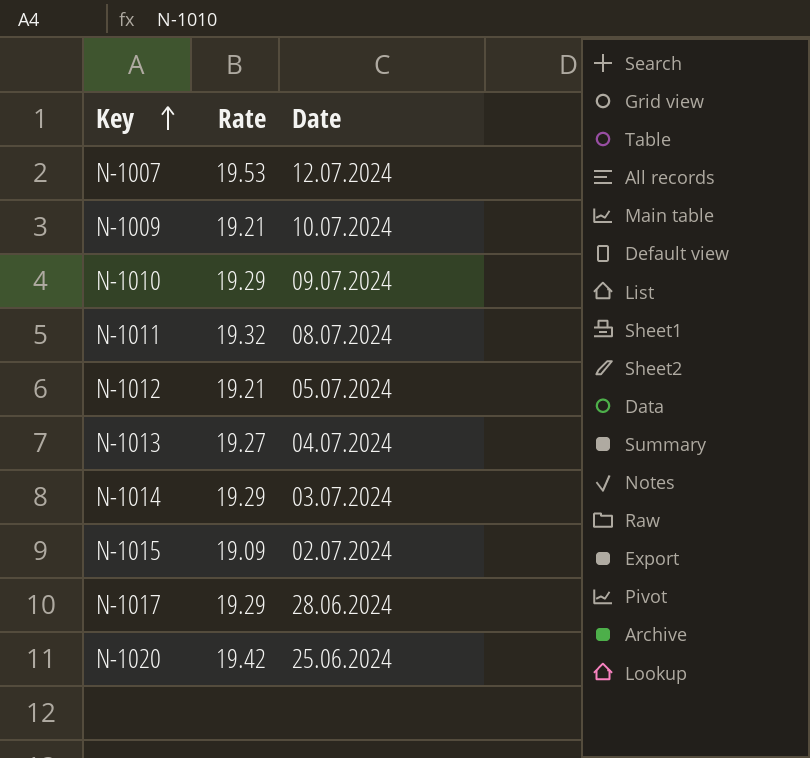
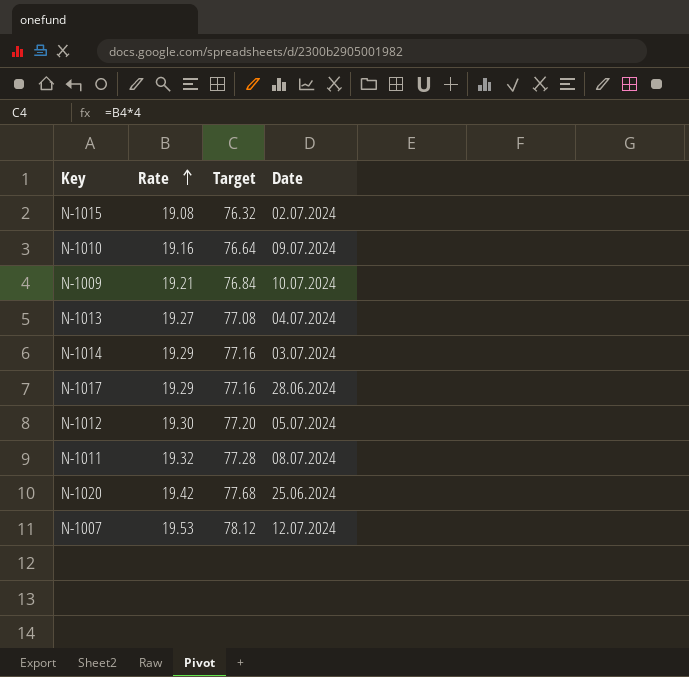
row order: Key ascending -> Rate ascending
column Target | formula: none -> [Rate] * 4
N-1015 | Rate: 19.09 -> 19.08
N-1010 | Rate: 19.29 -> 19.16
N-1012 | Rate: 19.21 -> 19.30

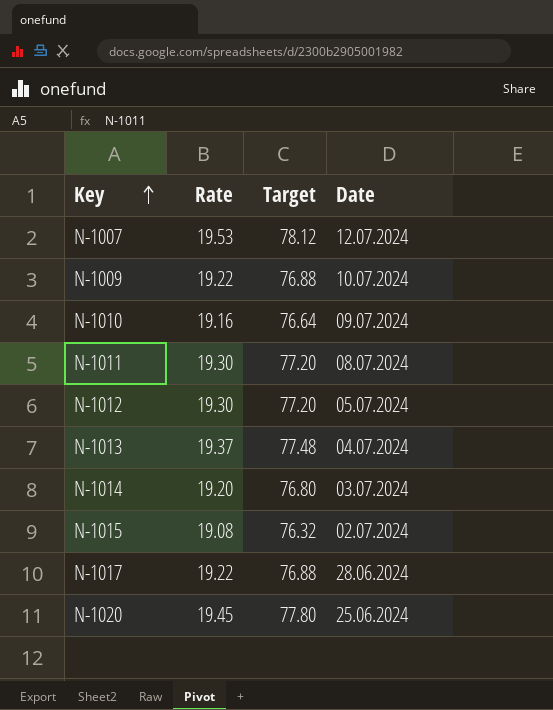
row order: Rate ascending -> Key ascending
N-1009 | Rate: 19.21 -> 19.22
N-1009 | Target: 76.84 -> 76.88
N-1011 | Rate: 19.32 -> 19.30
N-1011 | Target: 77.28 -> 77.20
N-1013 | Rate: 19.27 -> 19.37
N-1013 | Target: 77.08 -> 77.48
N-1014 | Rate: 19.29 -> 19.20
N-1014 | Target: 77.16 -> 76.80
N-1017 | Rate: 19.29 -> 19.22
N-1017 | Target: 77.16 -> 76.88
N-1020 | Rate: 19.42 -> 19.45
N-1020 | Target: 77.68 -> 77.80

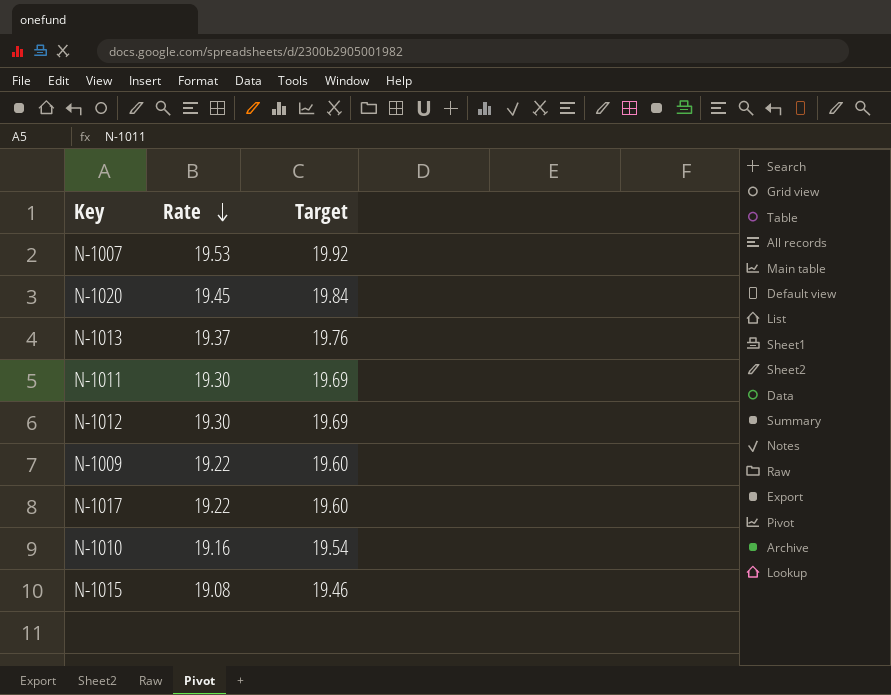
row order: Key ascending -> Rate descending
column Date | position: 4 -> none
column Target | formula: [Rate] * 4 -> [Rate] * 1.02
row N-1014: 19.20 | 76.80 | 03.07.2024 -> none

